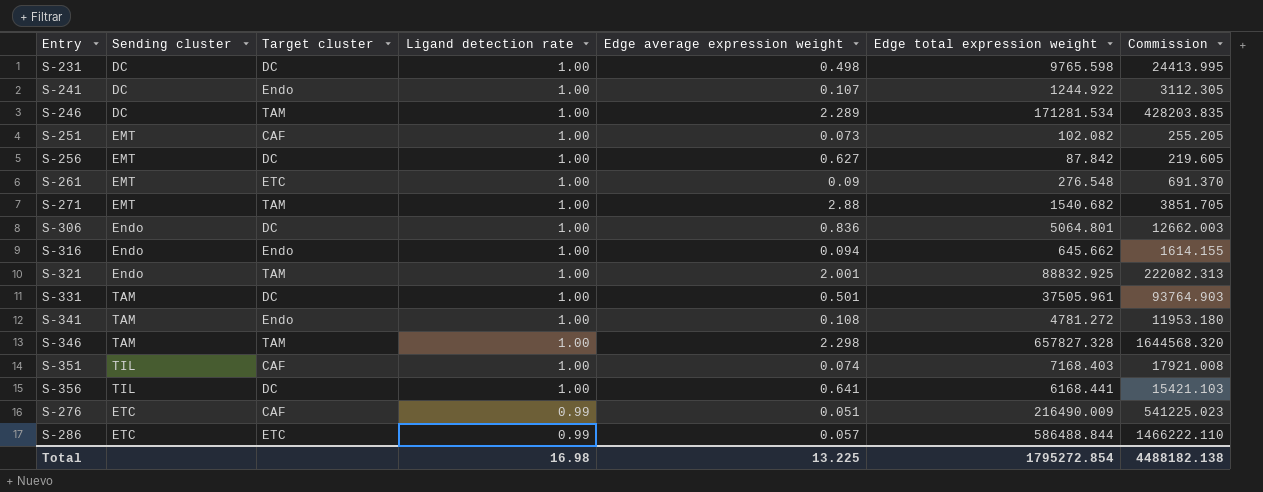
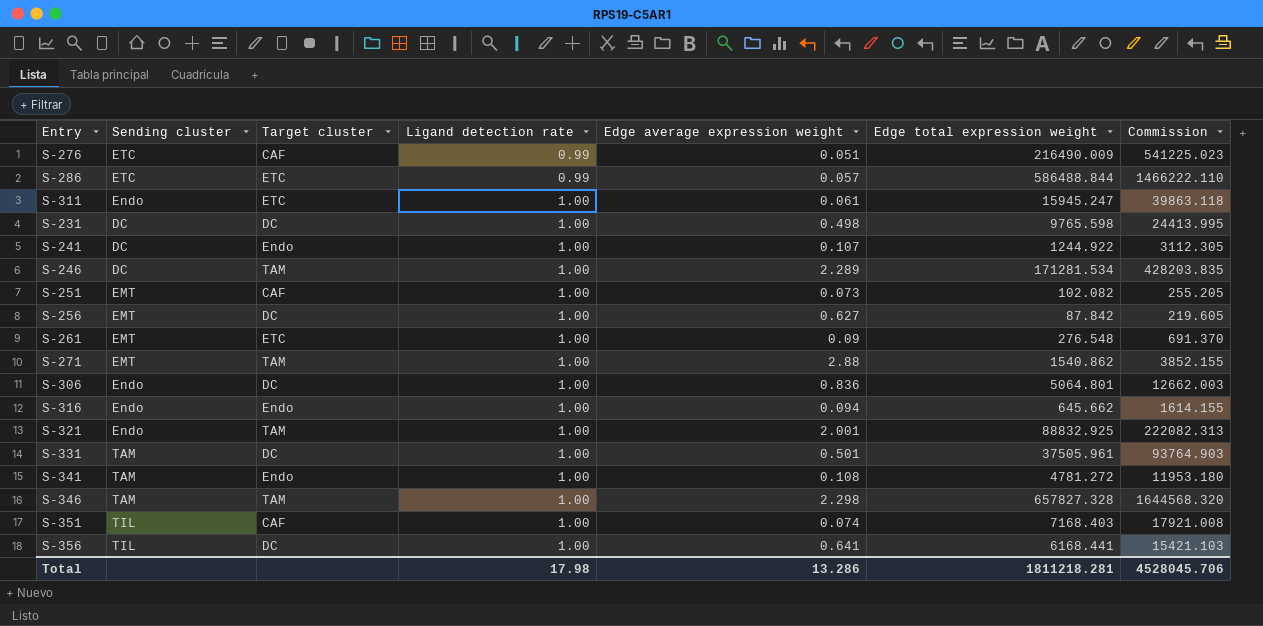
row order: Ligand detection rate descending -> Ligand detection rate ascending
row S-311: none -> Endo | ETC | 1.00 | 0.061 | 15945.247 | 39863.118
S-271 | Edge total expression weight: 1540.682 -> 1540.862
S-271 | Commission: 3851.705 -> 3852.155
Total | Ligand detection rate: 16.98 -> 17.98
Total | Edge average expression weight: 13.225 -> 13.286
Total | Edge total expression weight: 1795272.854 -> 1811218.281
Total | Commission: 4488182.138 -> 4528045.706

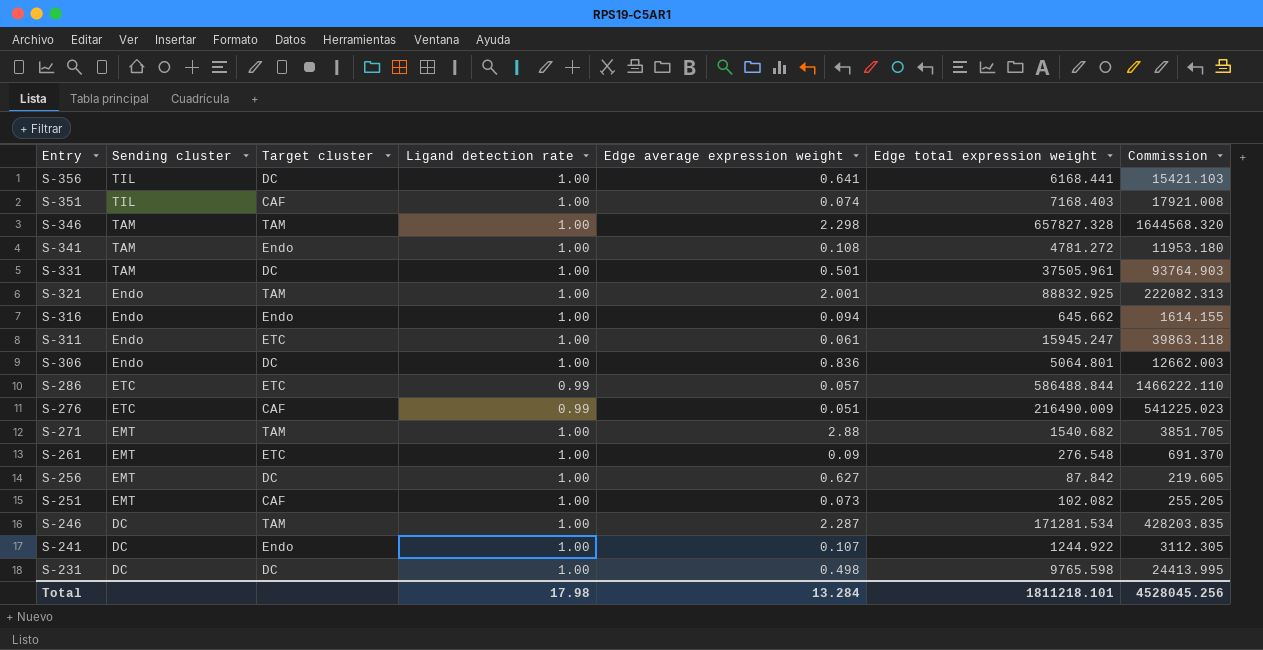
row order: Ligand detection rate ascending -> Entry descending
S-271 | Edge total expression weight: 1540.862 -> 1540.682
S-271 | Commission: 3852.155 -> 3851.705
S-246 | Edge average expression weight: 2.289 -> 2.287
Total | Edge average expression weight: 13.286 -> 13.284
Total | Edge total expression weight: 1811218.281 -> 1811218.101
Total | Commission: 4528045.706 -> 4528045.256

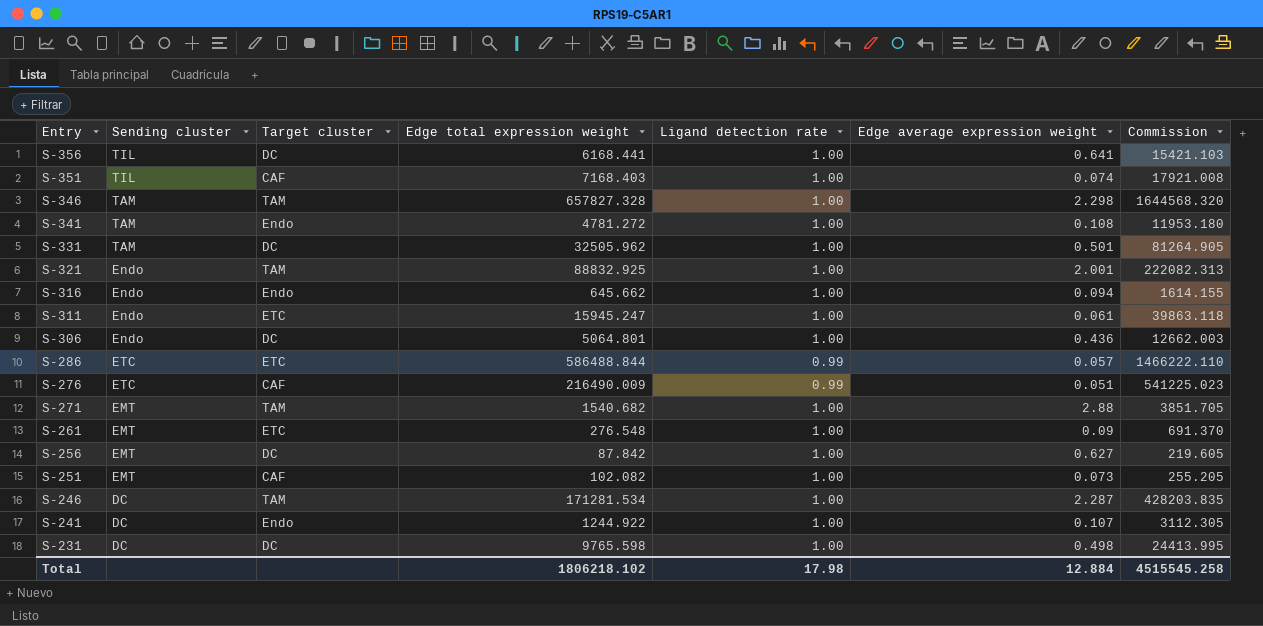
column Edge total expression weight | position: 6 -> 4
S-331 | Edge total expression weight: 37505.961 -> 32505.962
S-331 | Commission: 93764.903 -> 81264.905
S-306 | Edge average expression weight: 0.836 -> 0.436
Total | Edge total expression weight: 1811218.101 -> 1806218.102
Total | Edge average expression weight: 13.284 -> 12.884
Total | Commission: 4528045.256 -> 4515545.258

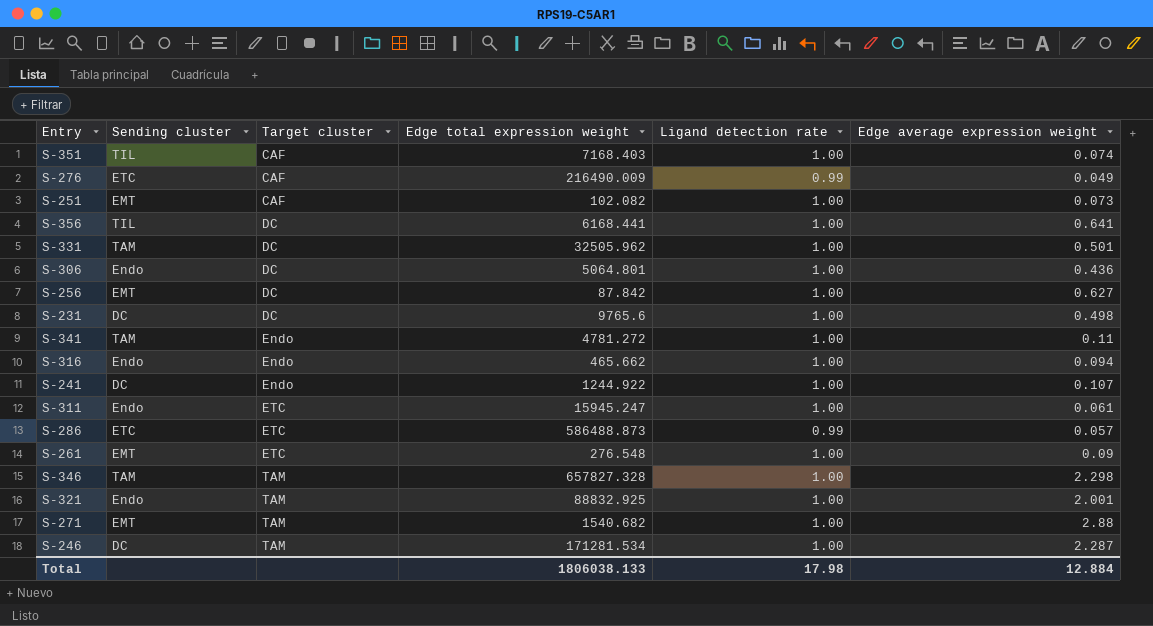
row order: Entry descending -> Target cluster ascending
column Commission | formula: [Edge total expression weight] * 2.5 -> none
S-276 | Edge average expression weight: 0.051 -> 0.049
S-231 | Edge total expression weight: 9765.598 -> 9765.6
S-341 | Edge average expression weight: 0.108 -> 0.11
S-316 | Edge total expression weight: 645.662 -> 465.662
S-286 | Edge total expression weight: 586488.844 -> 586488.873
Total | Edge total expression weight: 1806218.102 -> 1806038.133

